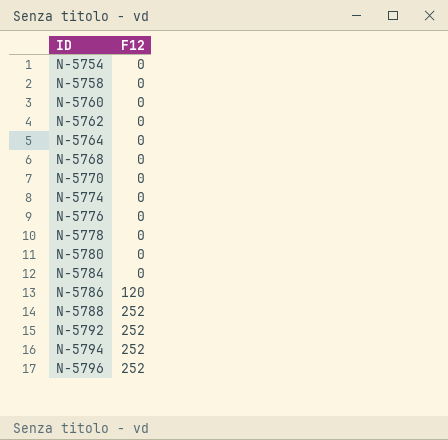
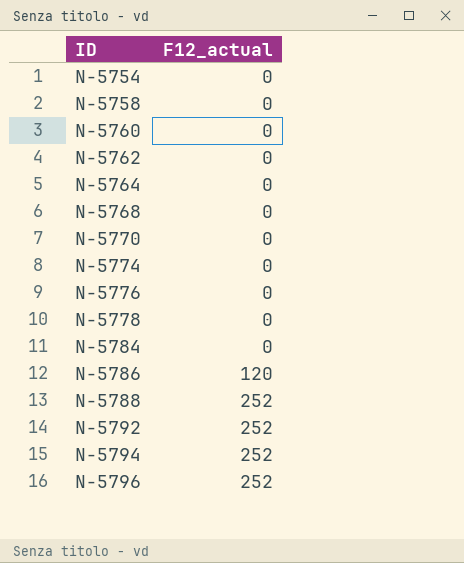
column name: F12 -> F12_actual
row N-5780: 0 -> none

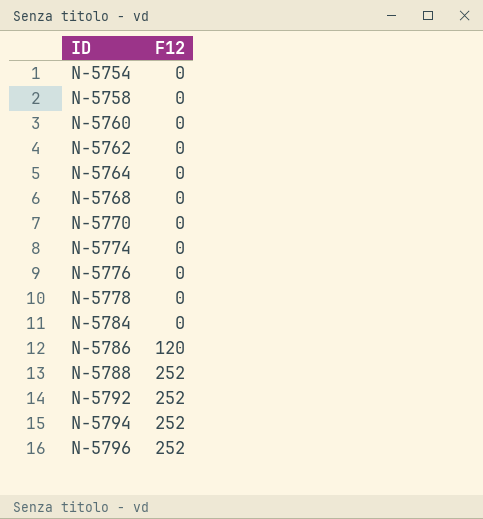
column name: F12_actual -> F12

